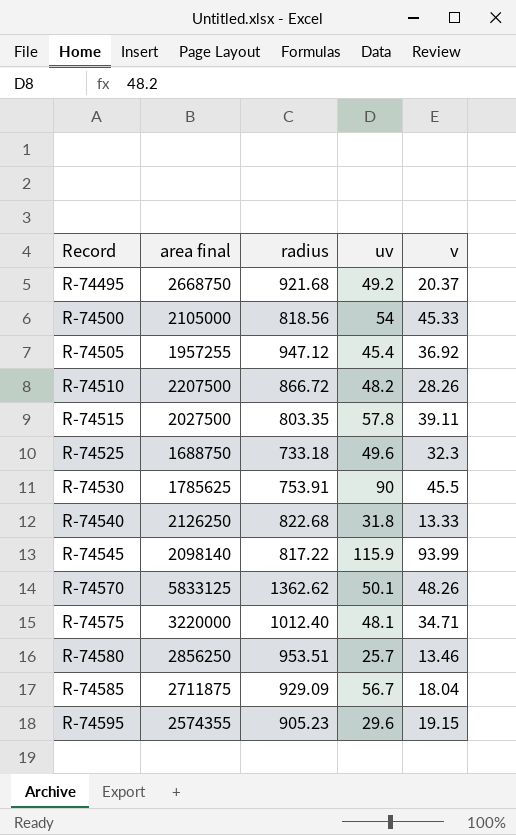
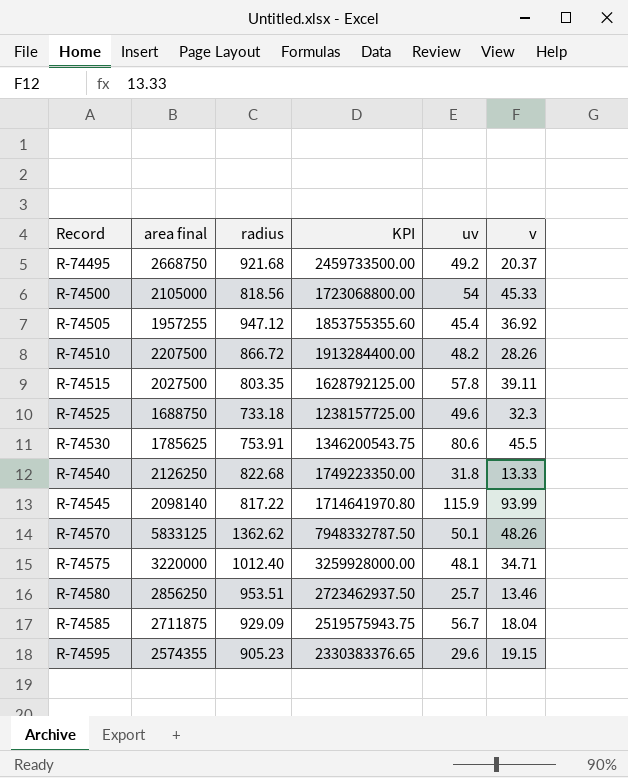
column KPI | formula: none -> [area final] * [radius]
R-74530 | uv: 90 -> 80.6

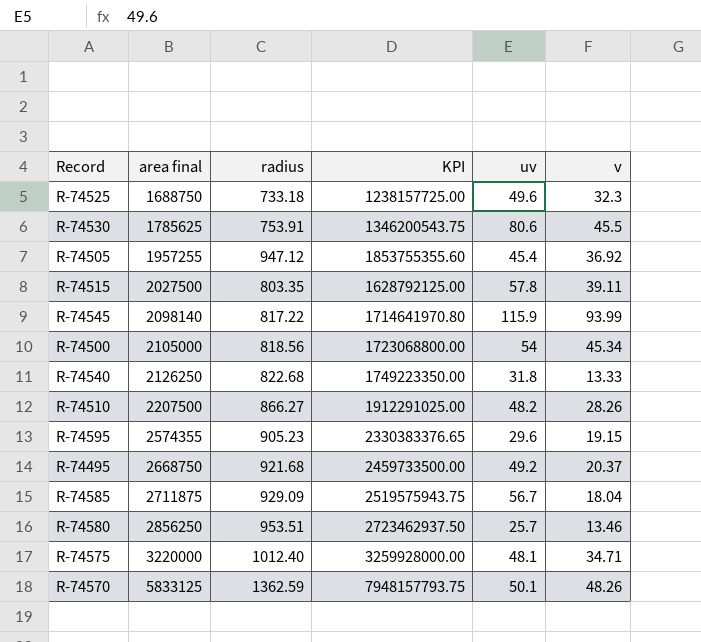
row order: Record ascending -> area final ascending
R-74500 | v: 45.33 -> 45.34
R-74510 | radius: 866.72 -> 866.27
R-74510 | KPI: 1913284400.00 -> 1912291025.00
R-74570 | radius: 1362.62 -> 1362.59
R-74570 | KPI: 7948332787.50 -> 7948157793.75

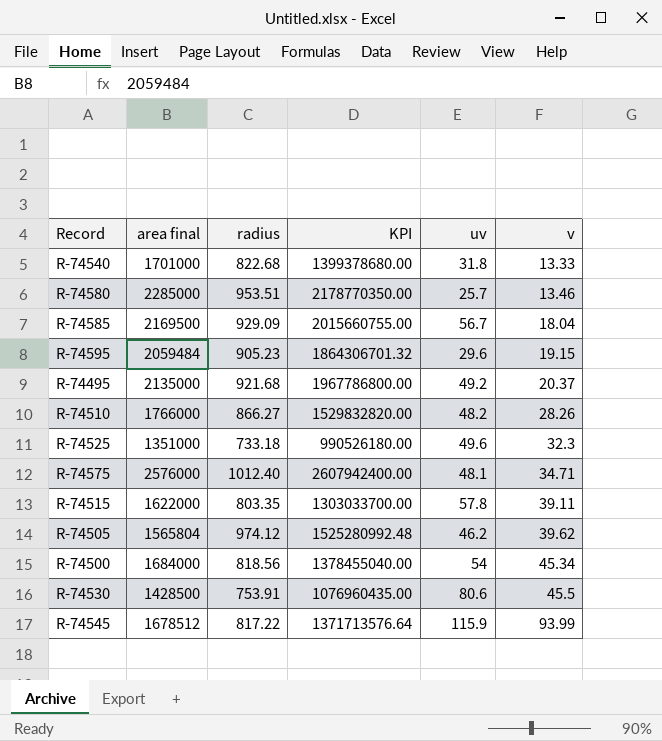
row order: area final ascending -> v ascending
row R-74570: 5833125 | 1362.59 | 7948157793.75 | 50.1 | 48.26 -> none
R-74540 | area final: 2126250 -> 1701000
R-74540 | KPI: 1749223350.00 -> 1399378680.00
R-74580 | area final: 2856250 -> 2285000
R-74580 | KPI: 2723462937.50 -> 2178770350.00
R-74585 | area final: 2711875 -> 2169500
R-74585 | KPI: 2519575943.75 -> 2015660755.00
R-74595 | area final: 2574355 -> 2059484
R-74595 | KPI: 2330383376.65 -> 1864306701.32
R-74495 | area final: 2668750 -> 2135000
R-74495 | KPI: 2459733500.00 -> 1967786800.00
R-74510 | area final: 2207500 -> 1766000
R-74510 | KPI: 1912291025.00 -> 1529832820.00
R-74525 | area final: 1688750 -> 1351000
R-74525 | KPI: 1238157725.00 -> 990526180.00
R-74575 | area final: 3220000 -> 2576000
R-74575 | KPI: 3259928000.00 -> 2607942400.00
R-74515 | area final: 2027500 -> 1622000
R-74515 | KPI: 1628792125.00 -> 1303033700.00
R-74505 | area final: 1957255 -> 1565804
R-74505 | radius: 947.12 -> 974.12
R-74505 | KPI: 1853755355.60 -> 1525280992.48
R-74505 | uv: 45.4 -> 46.2
R-74505 | v: 36.92 -> 39.62
R-74500 | area final: 2105000 -> 1684000
R-74500 | KPI: 1723068800.00 -> 1378455040.00
R-74530 | area final: 1785625 -> 1428500
R-74530 | KPI: 1346200543.75 -> 1076960435.00
R-74545 | area final: 2098140 -> 1678512
R-74545 | KPI: 1714641970.80 -> 1371713576.64

